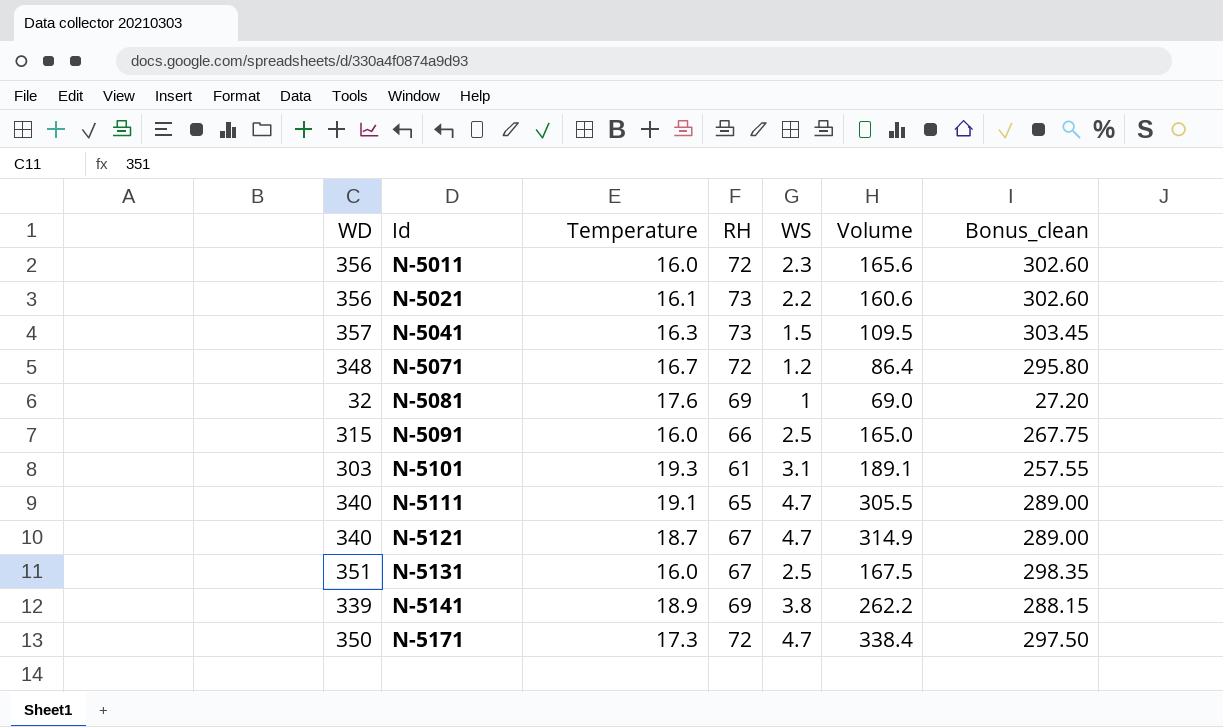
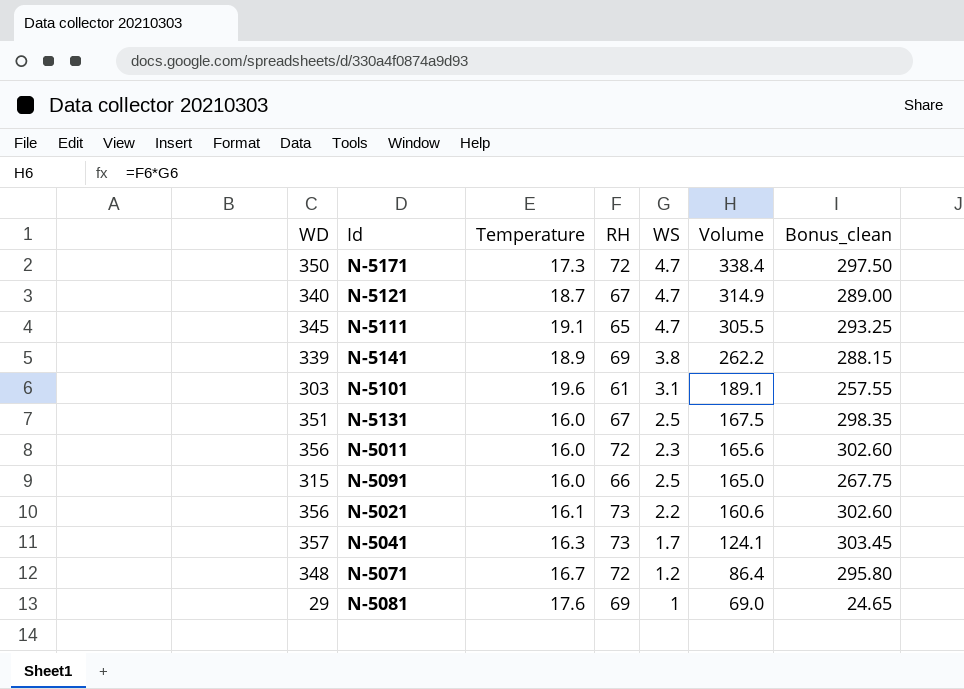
row order: Id ascending -> Volume descending
N-5111 | WD: 340 -> 345
N-5111 | Bonus_clean: 289.00 -> 293.25
N-5101 | Temperature: 19.3 -> 19.6
N-5041 | WS: 1.5 -> 1.7
N-5041 | Volume: 109.5 -> 124.1
N-5081 | WD: 32 -> 29
N-5081 | Bonus_clean: 27.20 -> 24.65

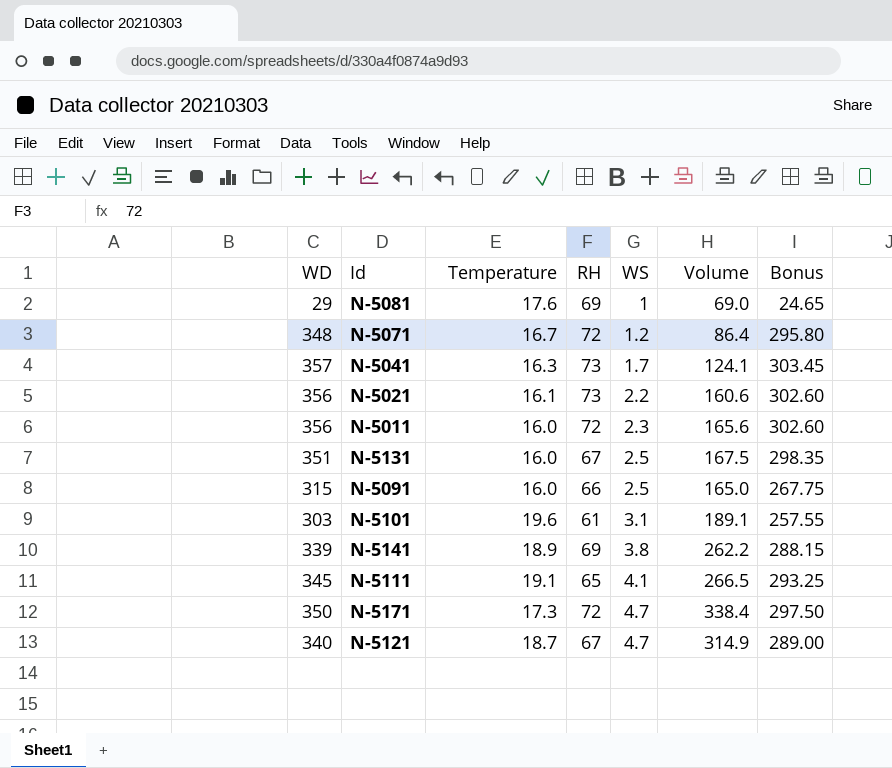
row order: Volume descending -> WS ascending
column name: Bonus_clean -> Bonus
N-5111 | WS: 4.7 -> 4.1
N-5111 | Volume: 305.5 -> 266.5

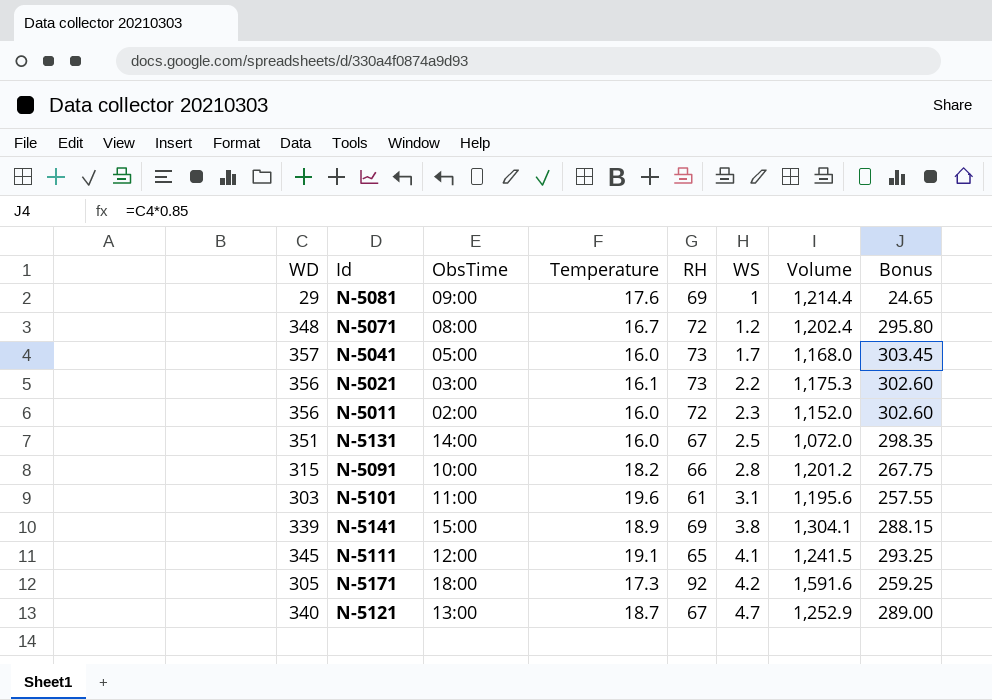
column ObsTime | position: none -> 3
column Volume | formula: [RH] * [WS] -> [Temperature] * [RH]
N-5041 | Temperature: 16.3 -> 16.0
N-5091 | Temperature: 16.0 -> 18.2
N-5091 | WS: 2.5 -> 2.8
N-5171 | WD: 350 -> 305
N-5171 | RH: 72 -> 92
N-5171 | WS: 4.7 -> 4.2
N-5171 | Bonus: 297.50 -> 259.25

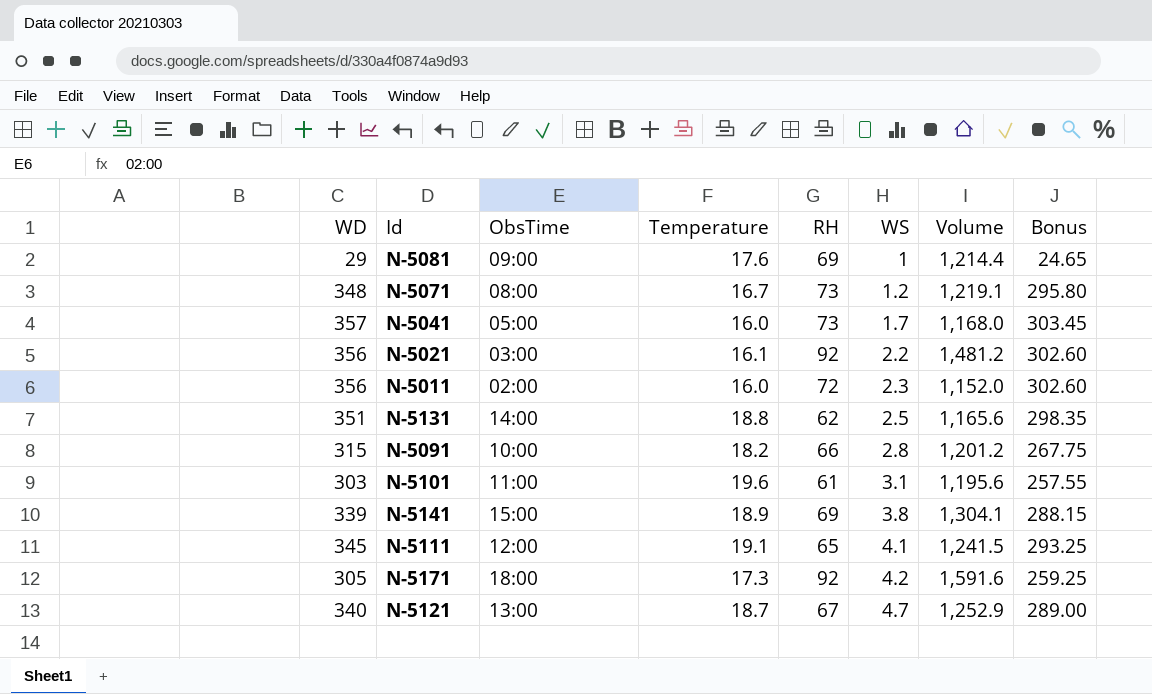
N-5071 | RH: 72 -> 73
N-5071 | Volume: 1,202.4 -> 1,219.1
N-5021 | RH: 73 -> 92
N-5021 | Volume: 1,175.3 -> 1,481.2
N-5131 | Temperature: 16.0 -> 18.8
N-5131 | RH: 67 -> 62
N-5131 | Volume: 1,072.0 -> 1,165.6

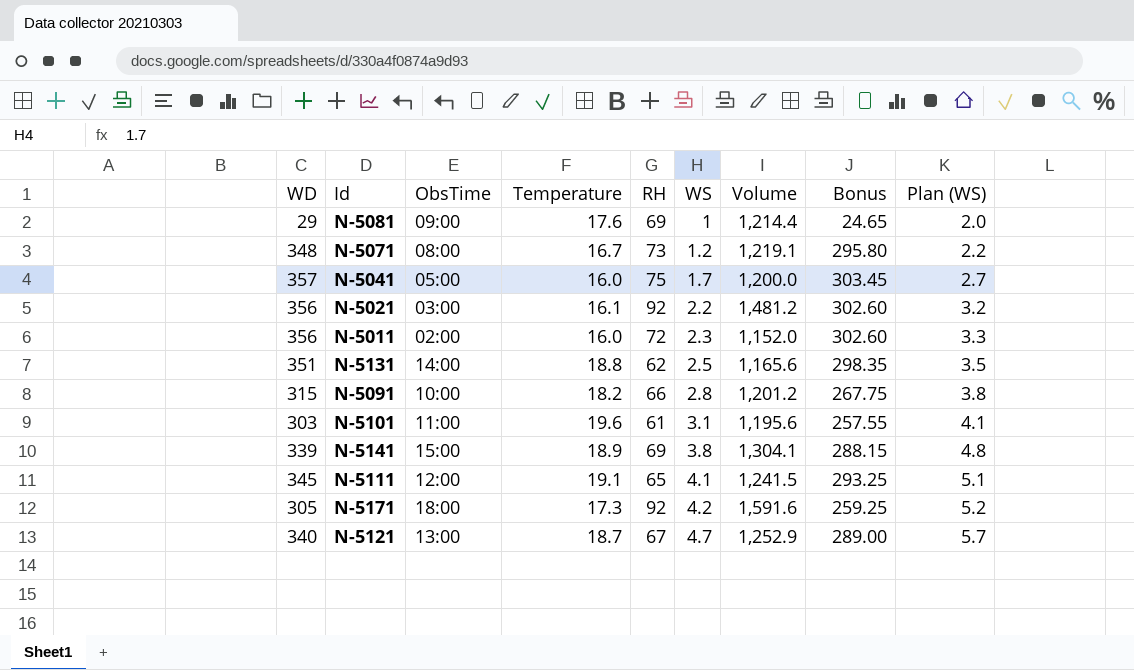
column Plan (WS) | formula: none -> [WS] + 1
N-5041 | RH: 73 -> 75
N-5041 | Volume: 1,168.0 -> 1,200.0

